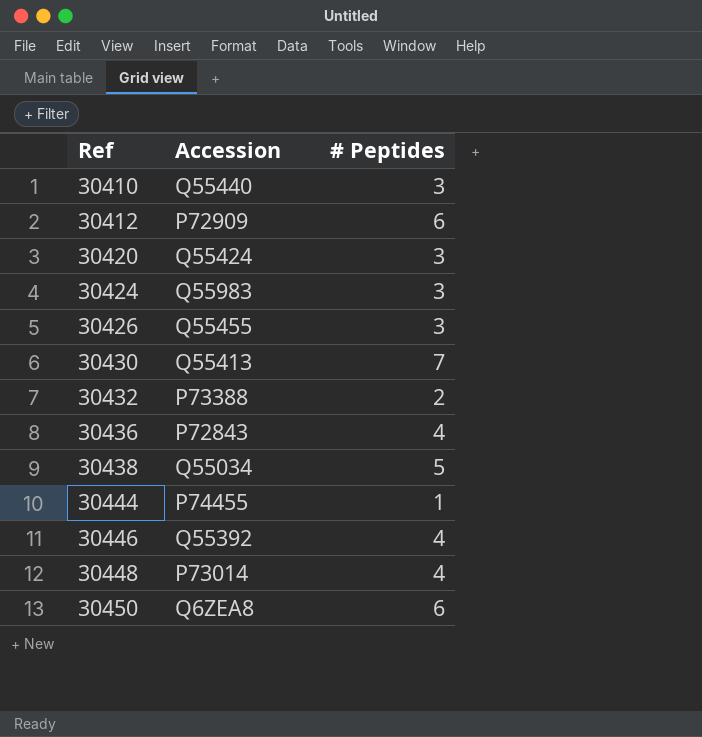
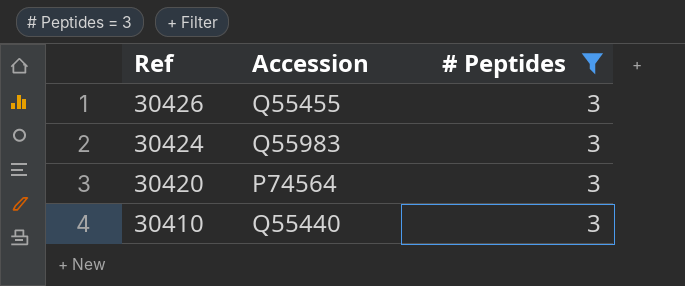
filter: none -> # Peptides = 3
row order: Ref ascending -> Ref descending
30420 | Accession: Q55424 -> P74564

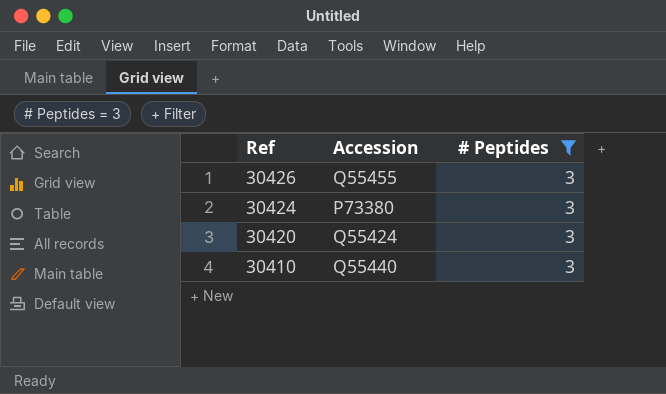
30424 | Accession: Q55983 -> P73380
30420 | Accession: P74564 -> Q55424

